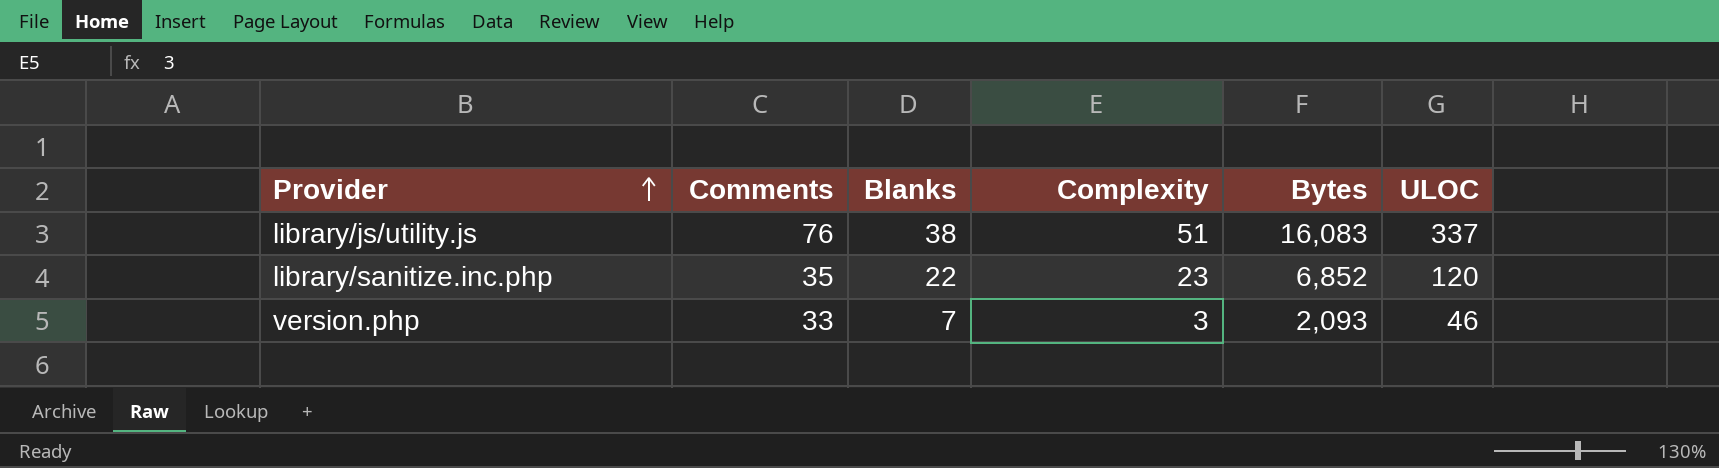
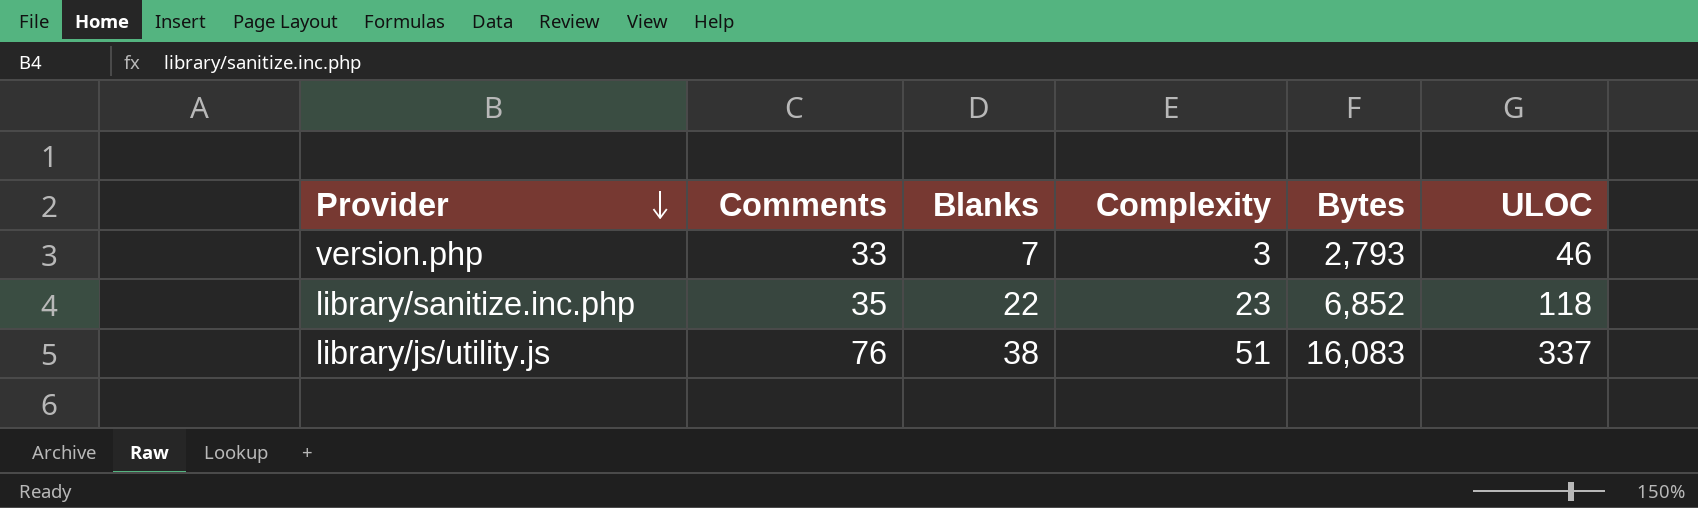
row order: Provider ascending -> Provider descending
version.php | Bytes: 2,093 -> 2,793
library/sanitize.inc.php | ULOC: 120 -> 118

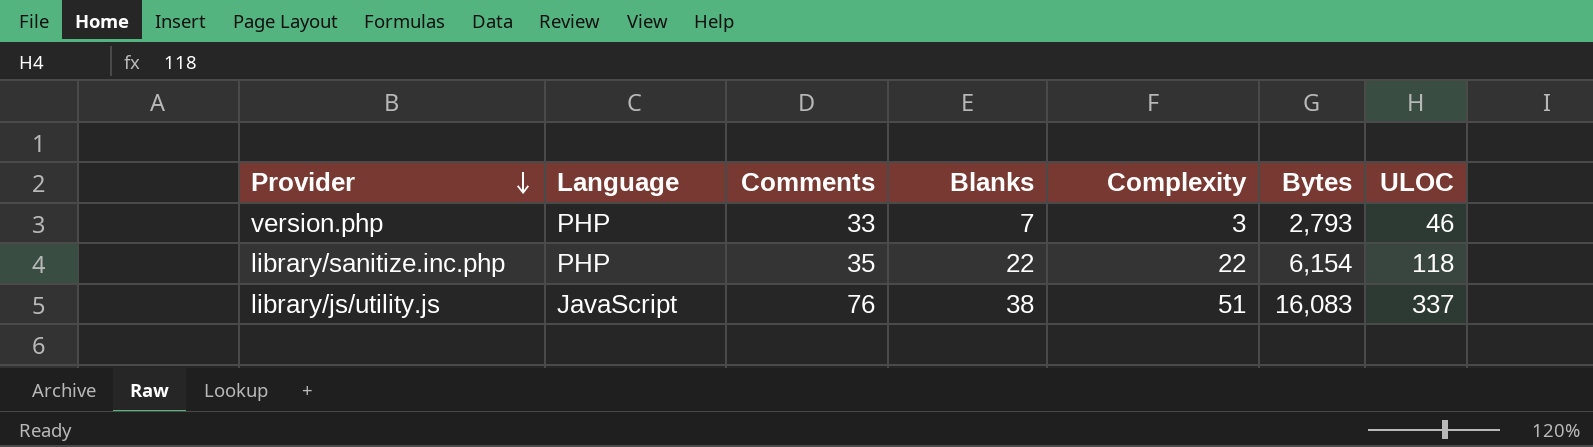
column Language | position: none -> 2
library/sanitize.inc.php | Complexity: 23 -> 22
library/sanitize.inc.php | Bytes: 6,852 -> 6,154

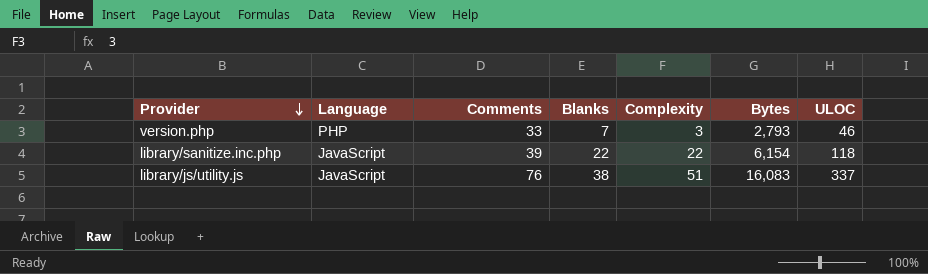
library/sanitize.inc.php | Language: PHP -> JavaScript
library/sanitize.inc.php | Comments: 35 -> 39

